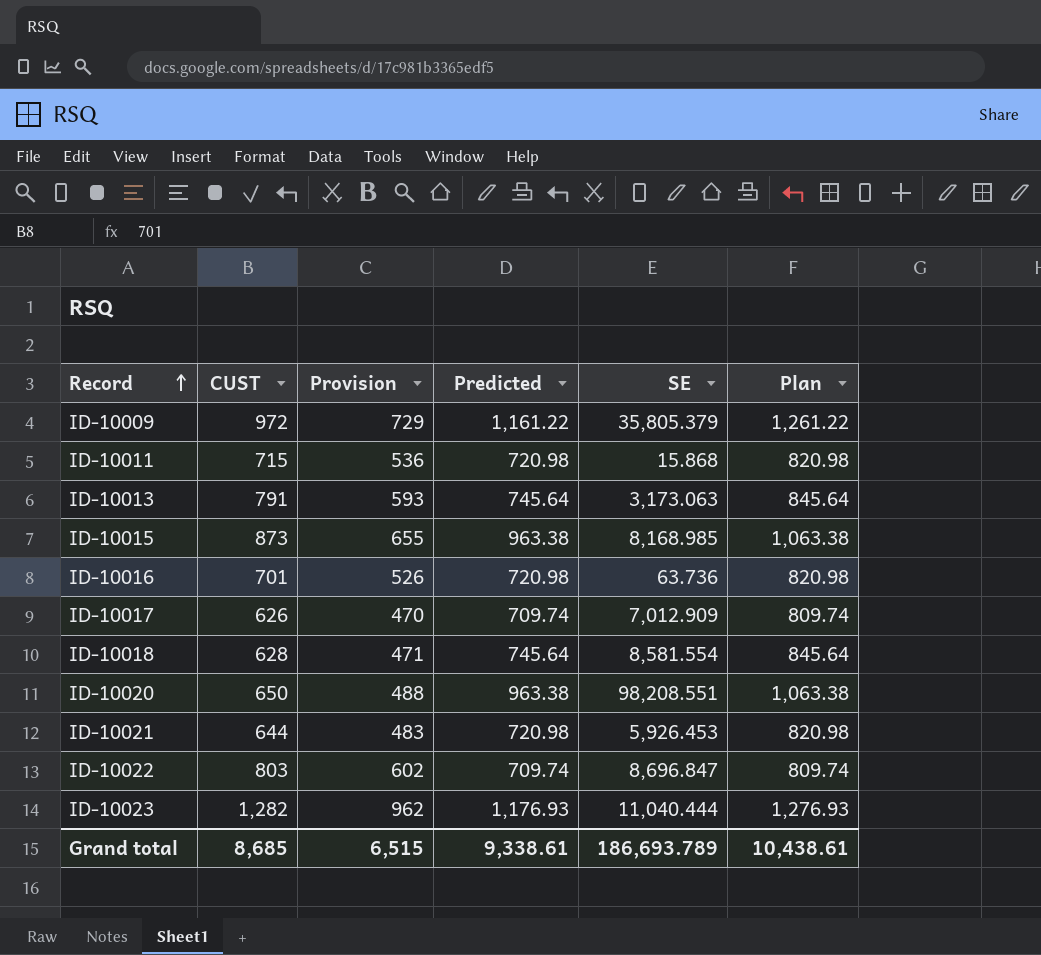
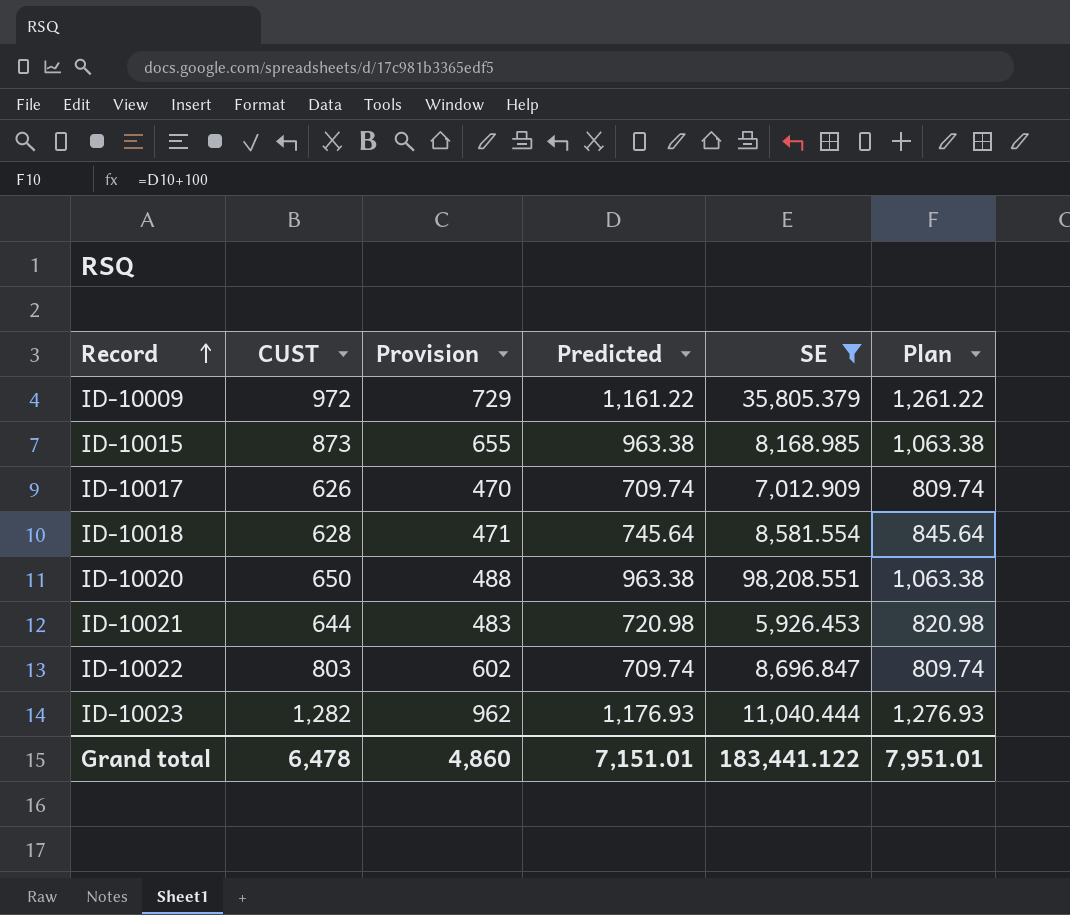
filter: none -> SE >= 5,926.453
Grand total | CUST: 8,685 -> 6,478
Grand total | Provision: 6,515 -> 4,860
Grand total | Predicted: 9,338.61 -> 7,151.01
Grand total | SE: 186,693.789 -> 183,441.122
Grand total | Plan: 10,438.61 -> 7,951.01

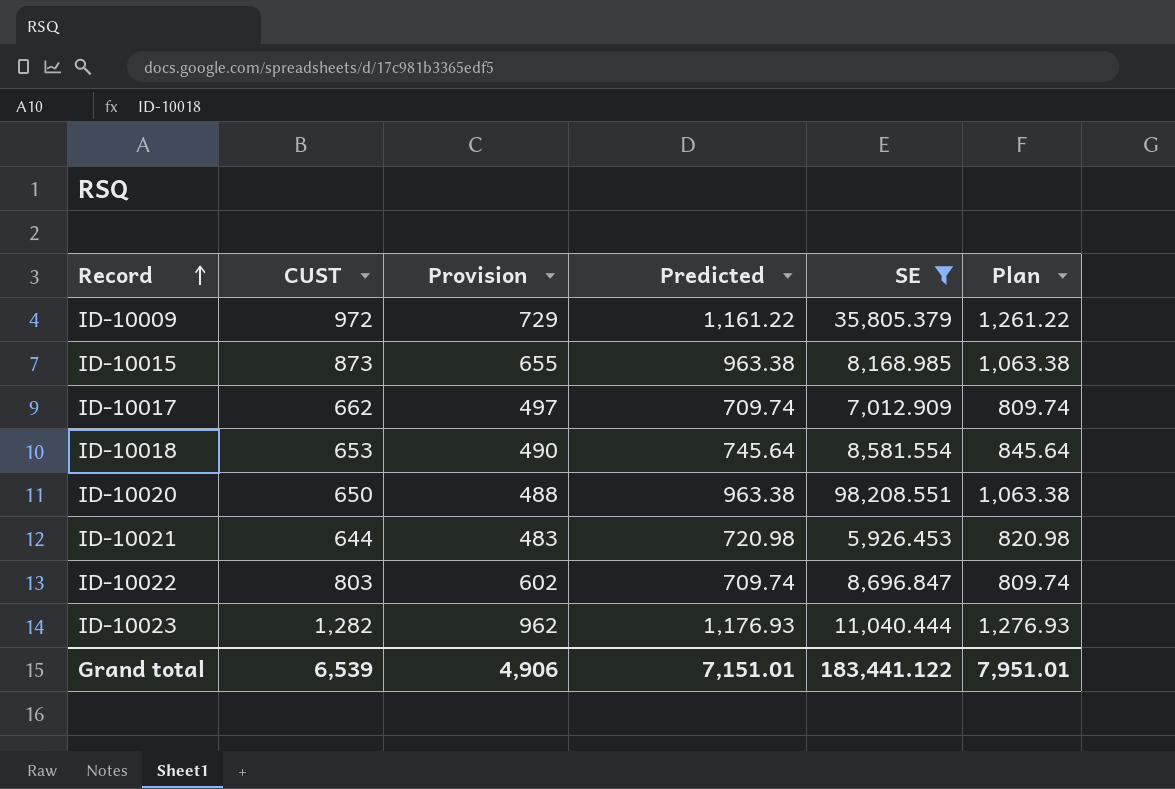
ID-10017 | CUST: 626 -> 662
ID-10017 | Provision: 470 -> 497
ID-10018 | CUST: 628 -> 653
ID-10018 | Provision: 471 -> 490
Grand total | CUST: 6,478 -> 6,539
Grand total | Provision: 4,860 -> 4,906

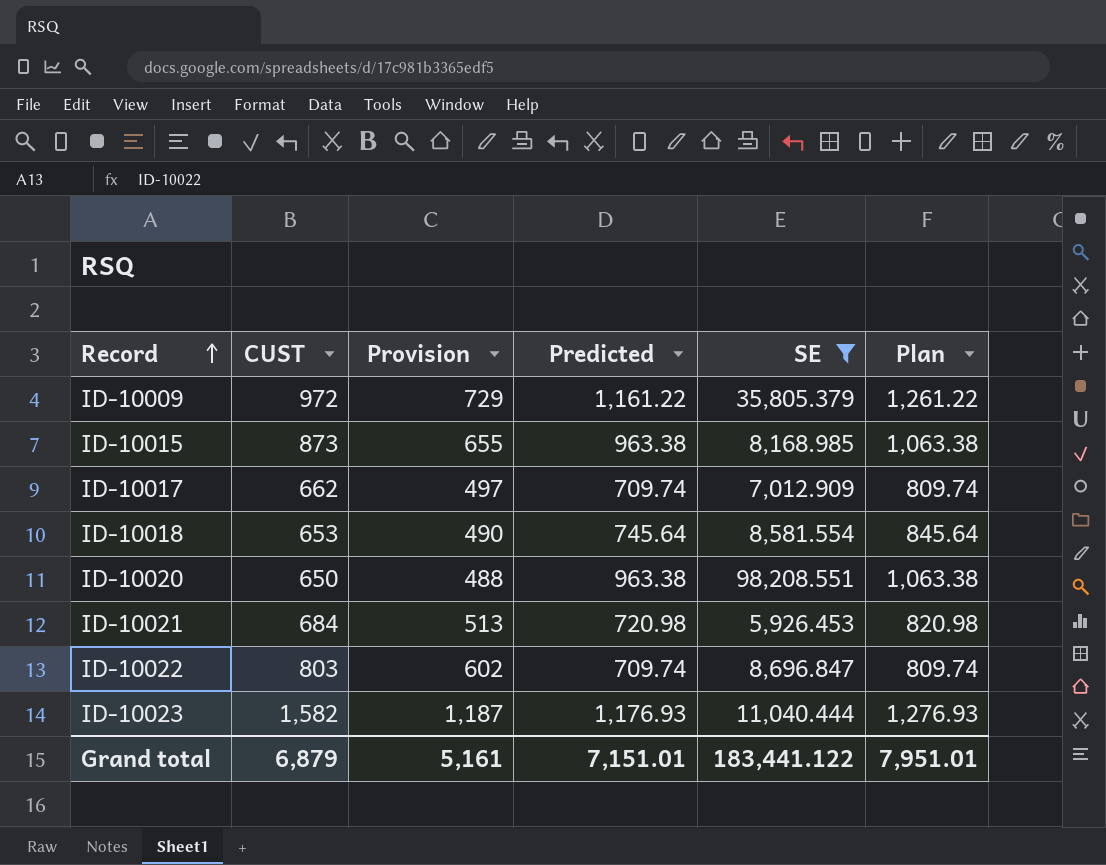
ID-10021 | CUST: 644 -> 684
ID-10021 | Provision: 483 -> 513
ID-10023 | CUST: 1,282 -> 1,582
ID-10023 | Provision: 962 -> 1,187
Grand total | CUST: 6,539 -> 6,879
Grand total | Provision: 4,906 -> 5,161

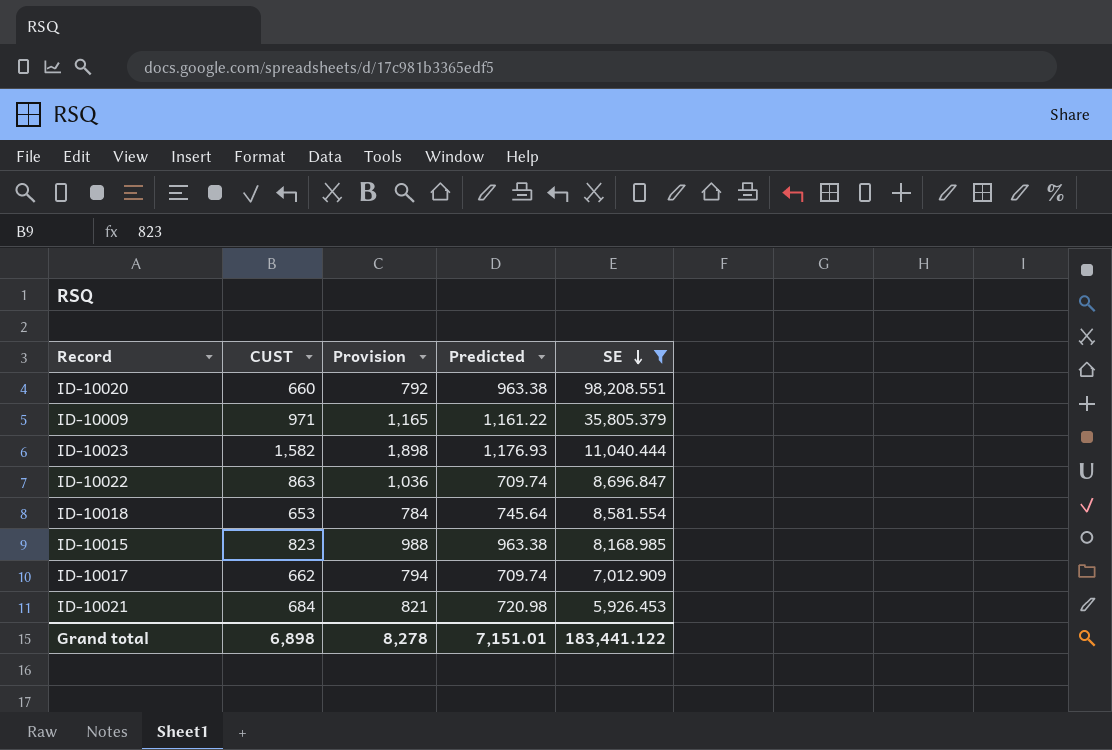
row order: Record ascending -> SE descending
column Plan | formula: [Predicted] + 100 -> none
column Provision | formula: [CUST] * 0.75 -> [CUST] * 1.2
ID-10020 | CUST: 650 -> 660
ID-10009 | CUST: 972 -> 971
ID-10022 | CUST: 803 -> 863
ID-10015 | CUST: 873 -> 823
Grand total | CUST: 6,879 -> 6,898
Grand total | Provision: 5,161 -> 8,278

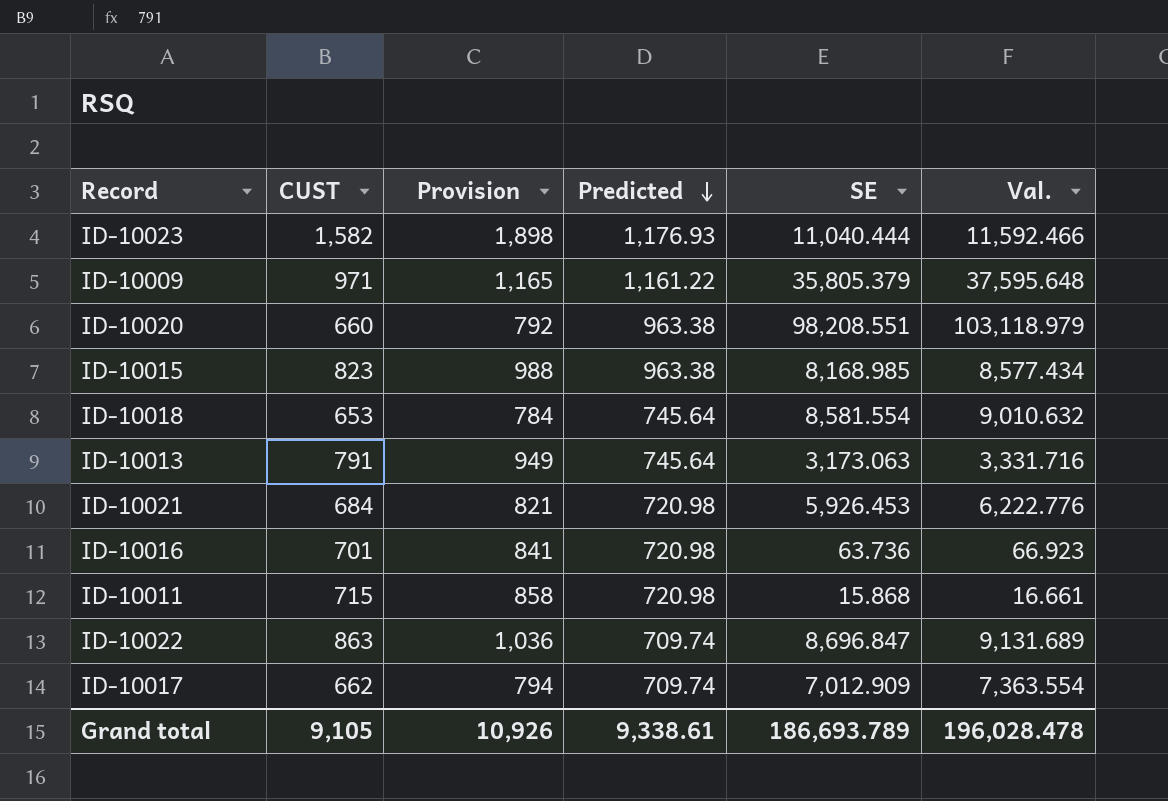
filter: SE >= 5,926.453 -> none
row order: SE descending -> Predicted descending
column Val. | formula: none -> [SE] * 1.05
Grand total | CUST: 6,898 -> 9,105
Grand total | Provision: 8,278 -> 10,926
Grand total | Predicted: 7,151.01 -> 9,338.61
Grand total | SE: 183,441.122 -> 186,693.789

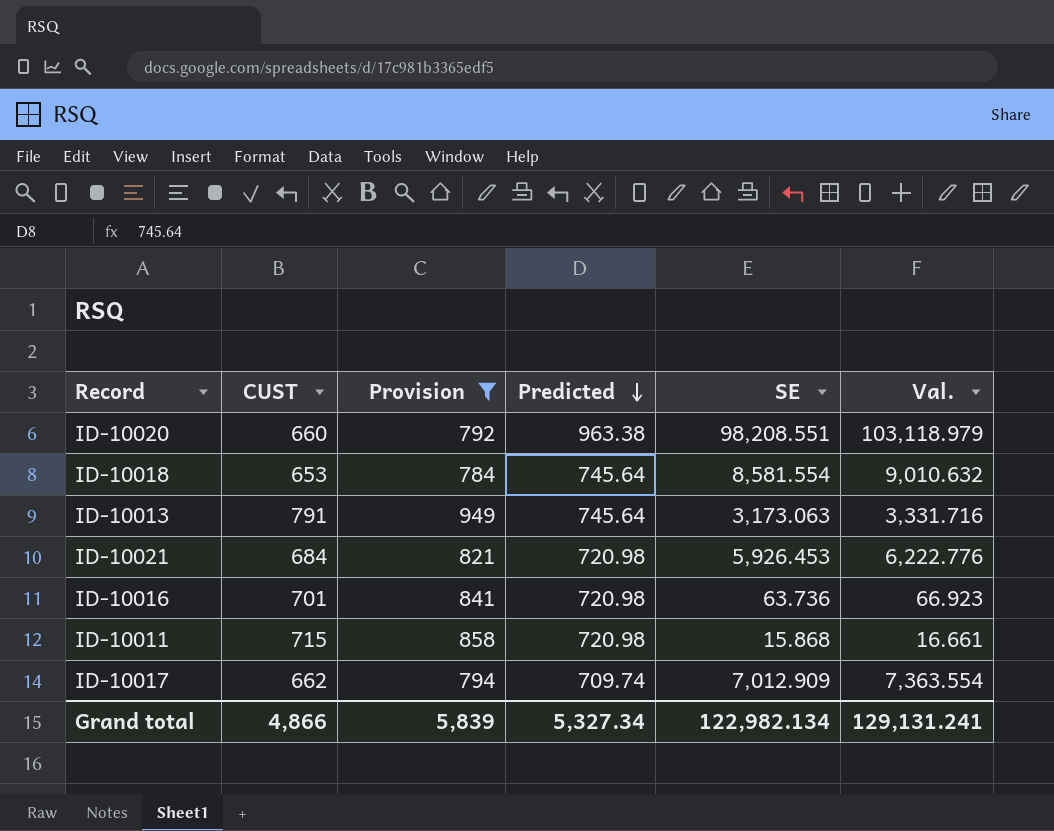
filter: none -> Provision <= 949
Grand total | CUST: 9,105 -> 4,866
Grand total | Provision: 10,926 -> 5,839
Grand total | Predicted: 9,338.61 -> 5,327.34
Grand total | SE: 186,693.789 -> 122,982.134
Grand total | Val.: 196,028.478 -> 129,131.241

